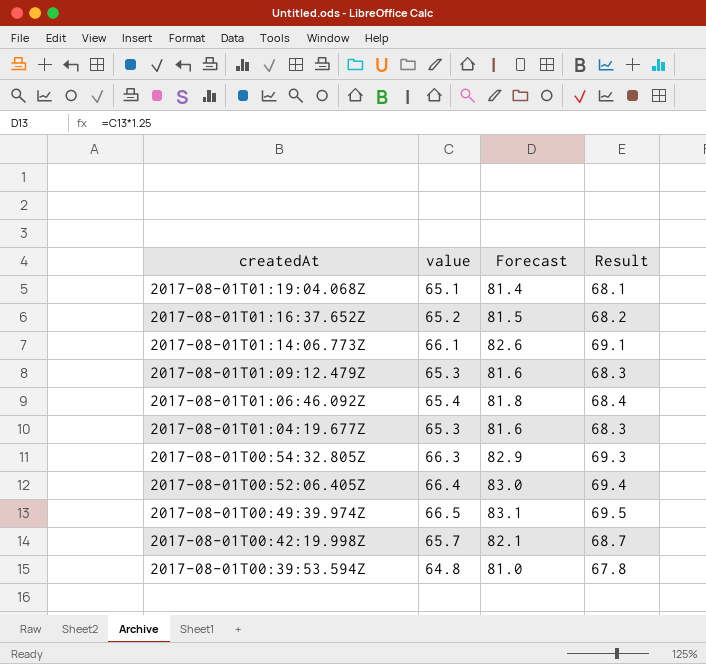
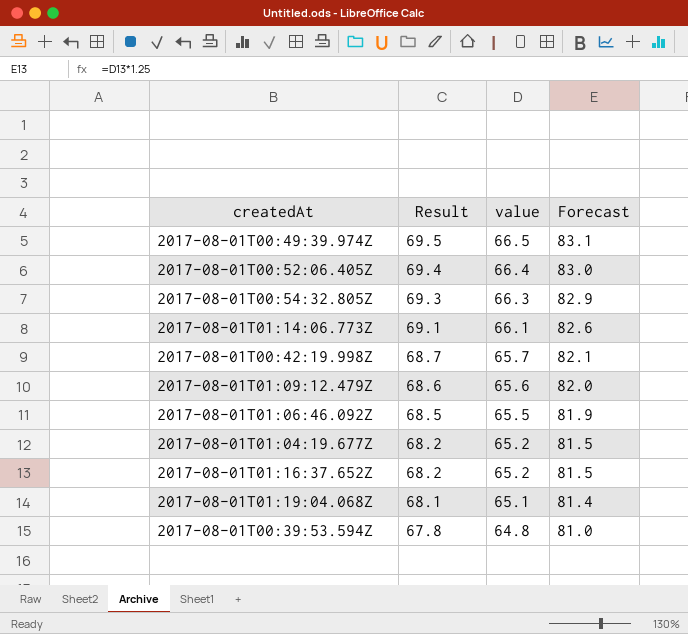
row order: createdAt descending -> Result descending
column Result | position: 4 -> 2
2017-08-01T01:09:12.479Z | Result: 68.3 -> 68.6
2017-08-01T01:09:12.479Z | value: 65.3 -> 65.6
2017-08-01T01:09:12.479Z | Forecast: 81.6 -> 82.0
2017-08-01T01:06:46.092Z | Result: 68.4 -> 68.5
2017-08-01T01:06:46.092Z | value: 65.4 -> 65.5
2017-08-01T01:06:46.092Z | Forecast: 81.8 -> 81.9
2017-08-01T01:04:19.677Z | Result: 68.3 -> 68.2
2017-08-01T01:04:19.677Z | value: 65.3 -> 65.2
2017-08-01T01:04:19.677Z | Forecast: 81.6 -> 81.5

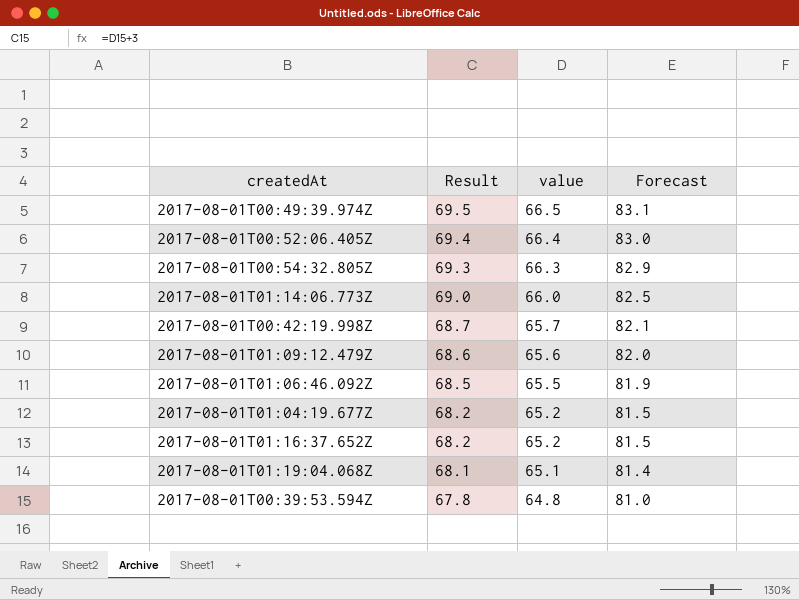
2017-08-01T01:14:06.773Z | Result: 69.1 -> 69.0
2017-08-01T01:14:06.773Z | value: 66.1 -> 66.0
2017-08-01T01:14:06.773Z | Forecast: 82.6 -> 82.5

